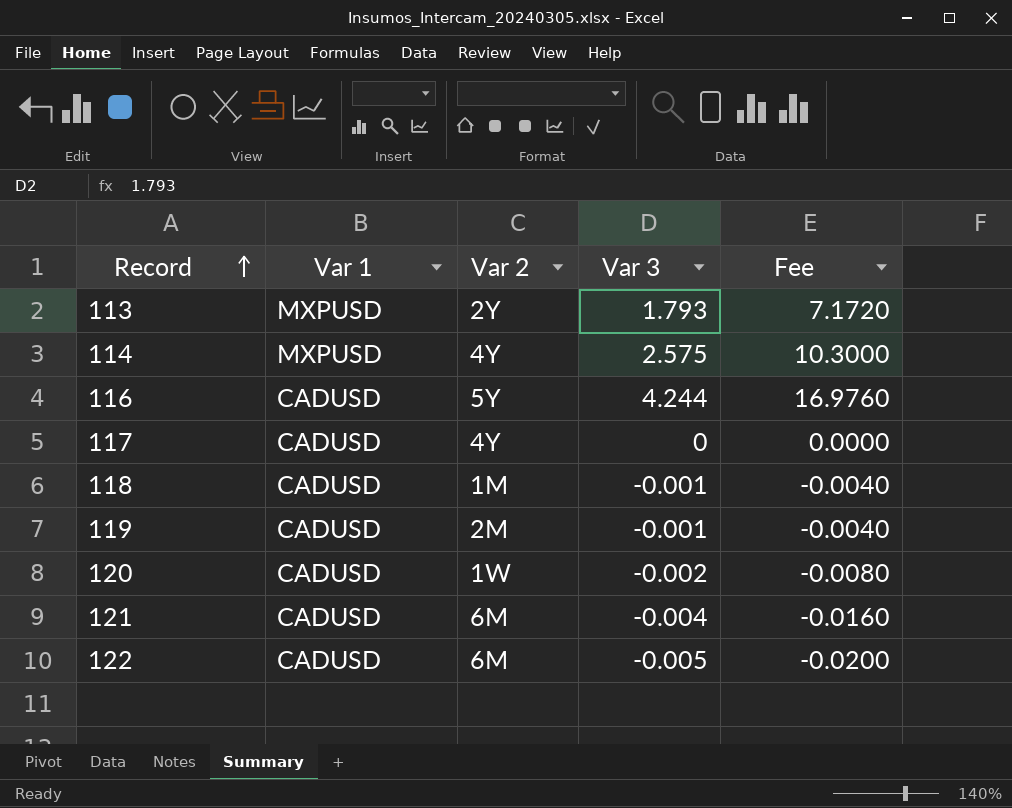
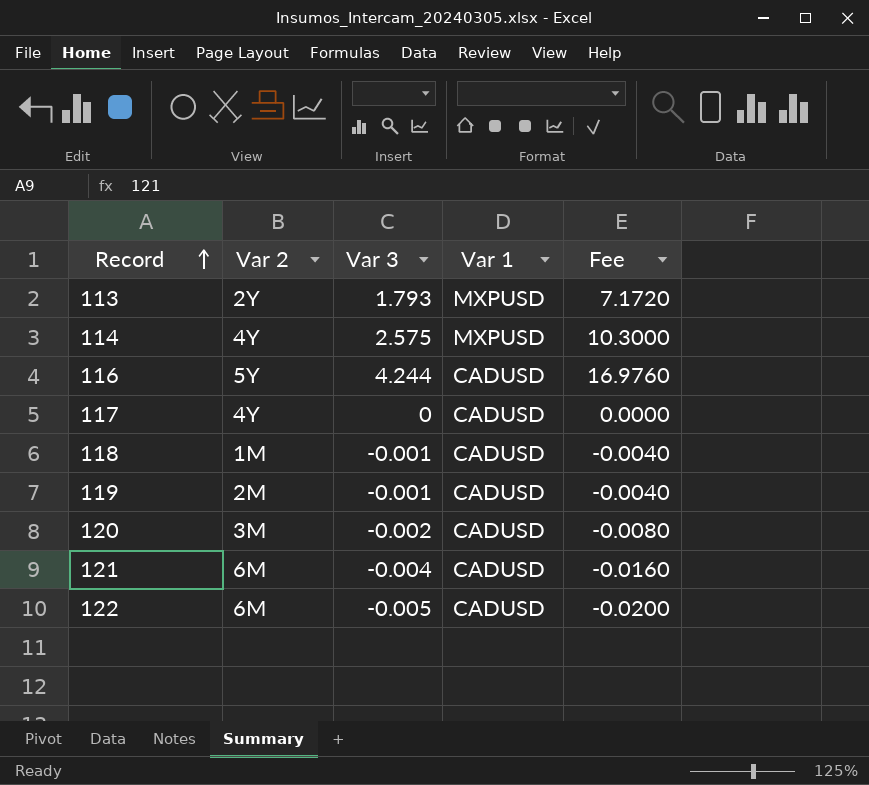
column Var 1 | position: 2 -> 4
120 | Var 2: 1W -> 3M

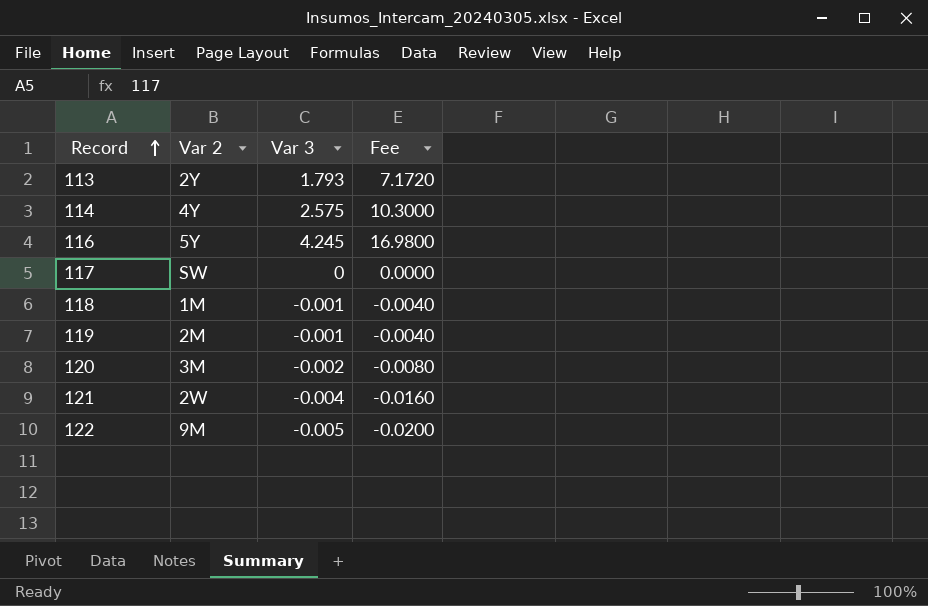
column Var 1 | position: 4 -> none
116 | Var 3: 4.244 -> 4.245
116 | Fee: 16.9760 -> 16.9800
117 | Var 2: 4Y -> SW
121 | Var 2: 6M -> 2W
122 | Var 2: 6M -> 9M

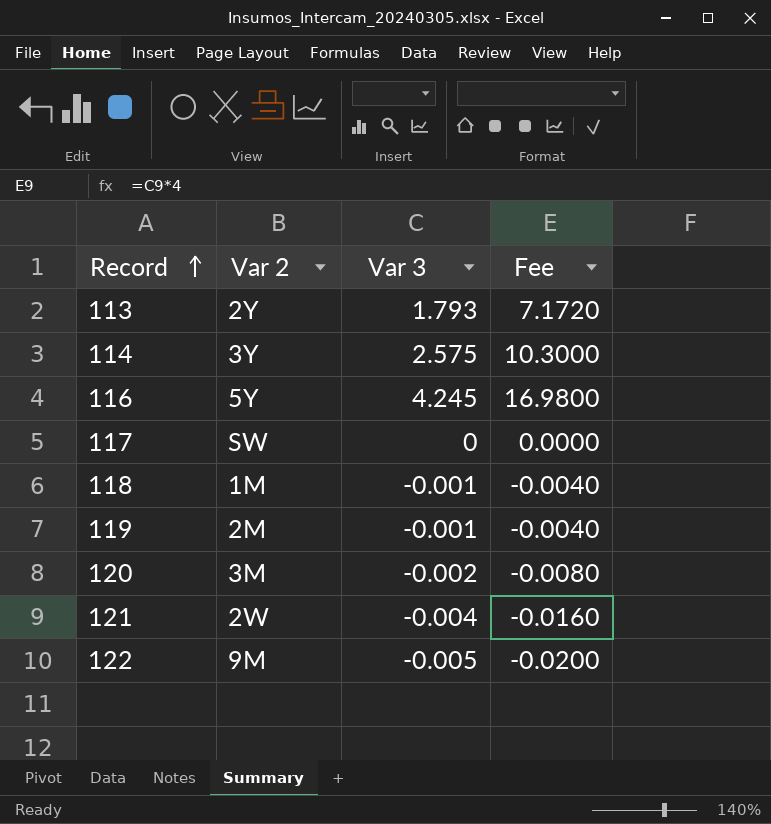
114 | Var 2: 4Y -> 3Y

